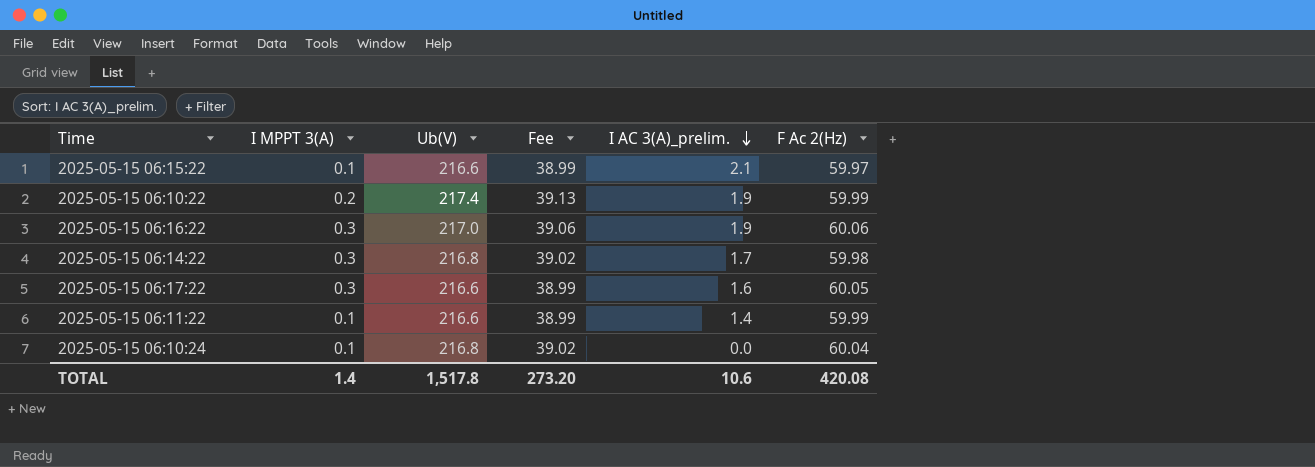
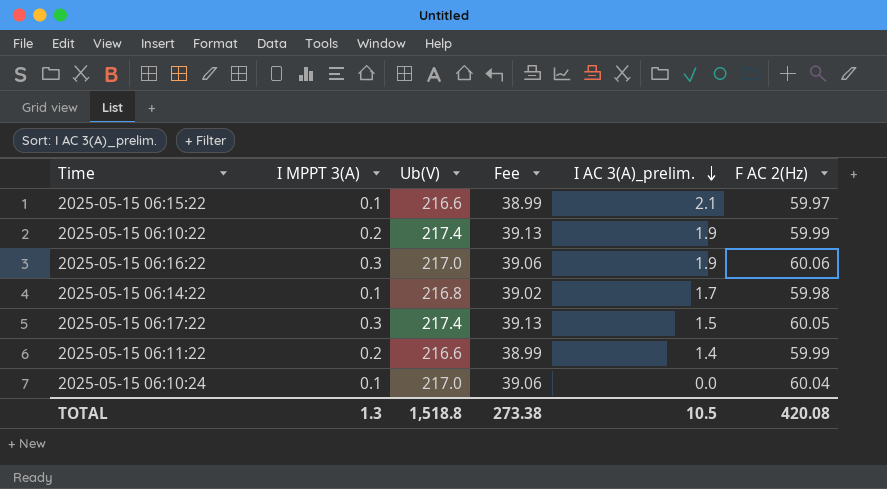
column name: F Ac 2(Hz) -> F AC 2(Hz)
2025-05-15 06:14:22 | I MPPT 3(A): 0.3 -> 0.1
2025-05-15 06:17:22 | Ub(V): 216.6 -> 217.4
2025-05-15 06:17:22 | Fee: 38.99 -> 39.13
2025-05-15 06:17:22 | I AC 3(A)_prelim.: 1.6 -> 1.5
2025-05-15 06:11:22 | I MPPT 3(A): 0.1 -> 0.2
2025-05-15 06:10:24 | Ub(V): 216.8 -> 217.0
2025-05-15 06:10:24 | Fee: 39.02 -> 39.06
TOTAL | I MPPT 3(A): 1.4 -> 1.3
TOTAL | Ub(V): 1,517.8 -> 1,518.8
TOTAL | Fee: 273.20 -> 273.38
TOTAL | I AC 3(A)_prelim.: 10.6 -> 10.5

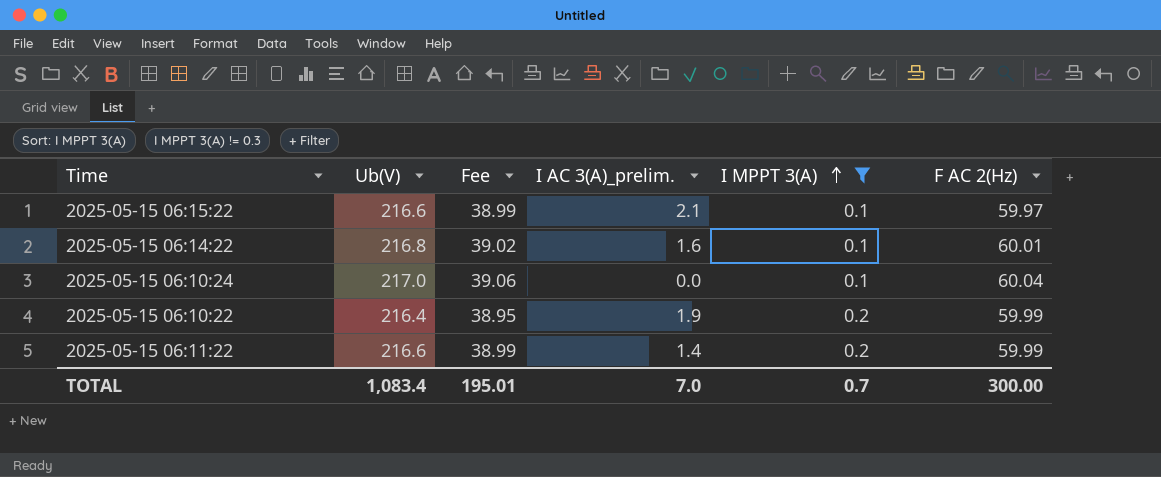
filter: none -> I MPPT 3(A) != 0.3
row order: I AC 3(A)_prelim. descending -> I MPPT 3(A) ascending
column I MPPT 3(A) | position: 2 -> 5
2025-05-15 06:14:22 | I AC 3(A)_prelim.: 1.7 -> 1.6
2025-05-15 06:14:22 | F AC 2(Hz): 59.98 -> 60.01
2025-05-15 06:10:22 | Ub(V): 217.4 -> 216.4
2025-05-15 06:10:22 | Fee: 39.13 -> 38.95
TOTAL | Ub(V): 1,518.8 -> 1,083.4
TOTAL | Fee: 273.38 -> 195.01
TOTAL | I AC 3(A)_prelim.: 10.5 -> 7.0
TOTAL | I MPPT 3(A): 1.3 -> 0.7
TOTAL | F AC 2(Hz): 420.08 -> 300.00

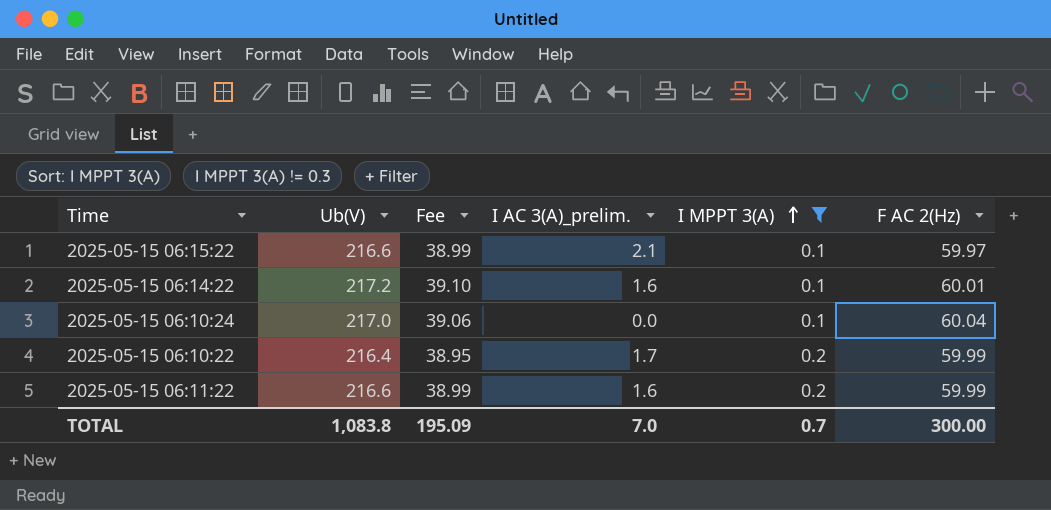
2025-05-15 06:14:22 | Ub(V): 216.8 -> 217.2
2025-05-15 06:14:22 | Fee: 39.02 -> 39.10
2025-05-15 06:10:22 | I AC 3(A)_prelim.: 1.9 -> 1.7
2025-05-15 06:11:22 | I AC 3(A)_prelim.: 1.4 -> 1.6
TOTAL | Ub(V): 1,083.4 -> 1,083.8
TOTAL | Fee: 195.01 -> 195.09

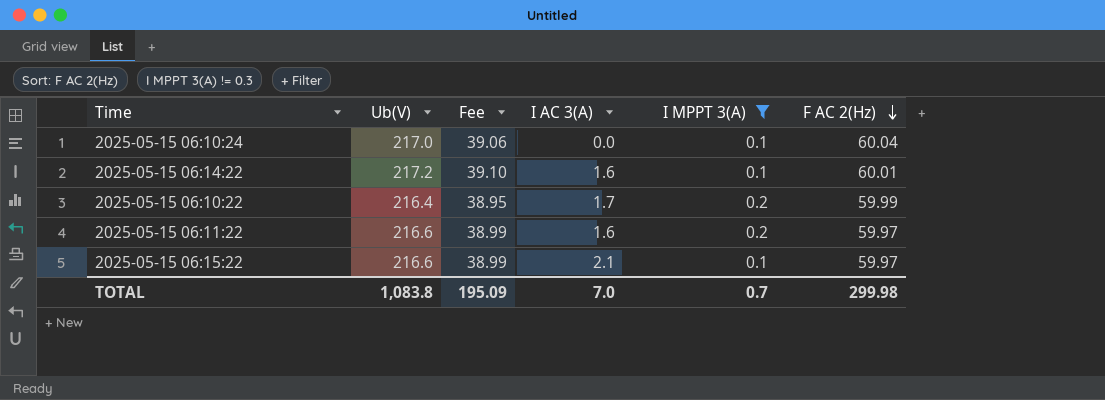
row order: I MPPT 3(A) ascending -> F AC 2(Hz) descending
column name: I AC 3(A)_prelim. -> I AC 3(A)
2025-05-15 06:11:22 | F AC 2(Hz): 59.99 -> 59.97
TOTAL | F AC 2(Hz): 300.00 -> 299.98

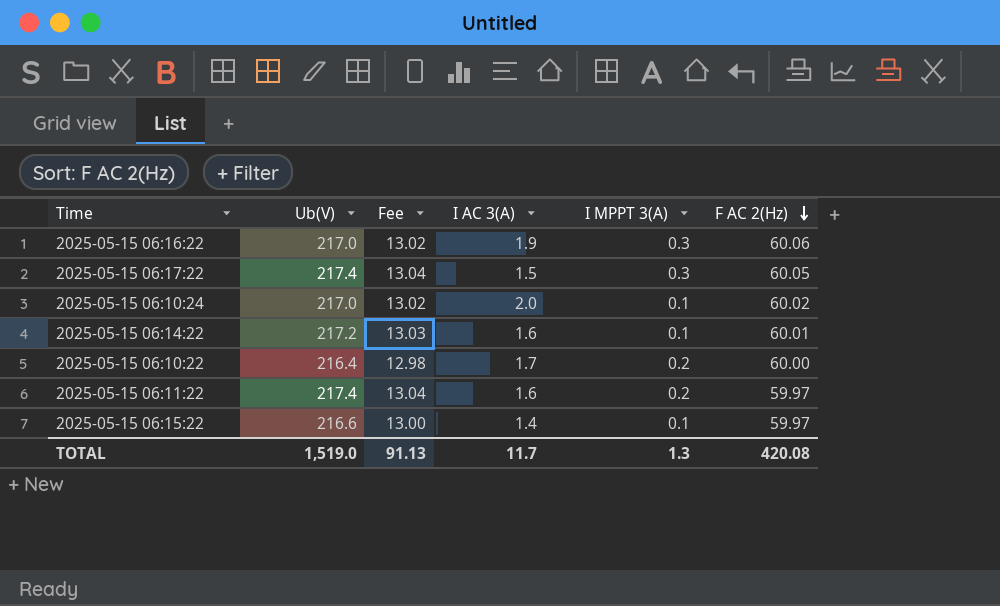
filter: I MPPT 3(A) != 0.3 -> none
column Fee | formula: [Ub(V)] * 0.18 -> [Ub(V)] * 0.06
2025-05-15 06:10:24 | I AC 3(A): 0.0 -> 2.0
2025-05-15 06:10:24 | F AC 2(Hz): 60.04 -> 60.02
2025-05-15 06:10:22 | F AC 2(Hz): 59.99 -> 60.00
2025-05-15 06:11:22 | Ub(V): 216.6 -> 217.4
2025-05-15 06:15:22 | I AC 3(A): 2.1 -> 1.4
TOTAL | Ub(V): 1,083.8 -> 1,519.0
TOTAL | Fee: 195.09 -> 91.13
TOTAL | I AC 3(A): 7.0 -> 11.7
TOTAL | I MPPT 3(A): 0.7 -> 1.3
TOTAL | F AC 2(Hz): 299.98 -> 420.08

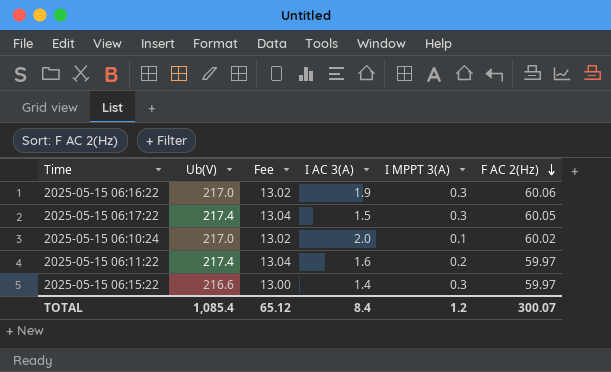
row 2025-05-15 06:14:22: 217.2 | 13.03 | 1.6 | 0.1 | 60.01 -> none
row 2025-05-15 06:10:22: 216.4 | 12.98 | 1.7 | 0.2 | 60.00 -> none
2025-05-15 06:15:22 | I MPPT 3(A): 0.1 -> 0.3
TOTAL | Ub(V): 1,519.0 -> 1,085.4
TOTAL | Fee: 91.13 -> 65.12
TOTAL | I AC 3(A): 11.7 -> 8.4
TOTAL | I MPPT 3(A): 1.3 -> 1.2
TOTAL | F AC 2(Hz): 420.08 -> 300.07

